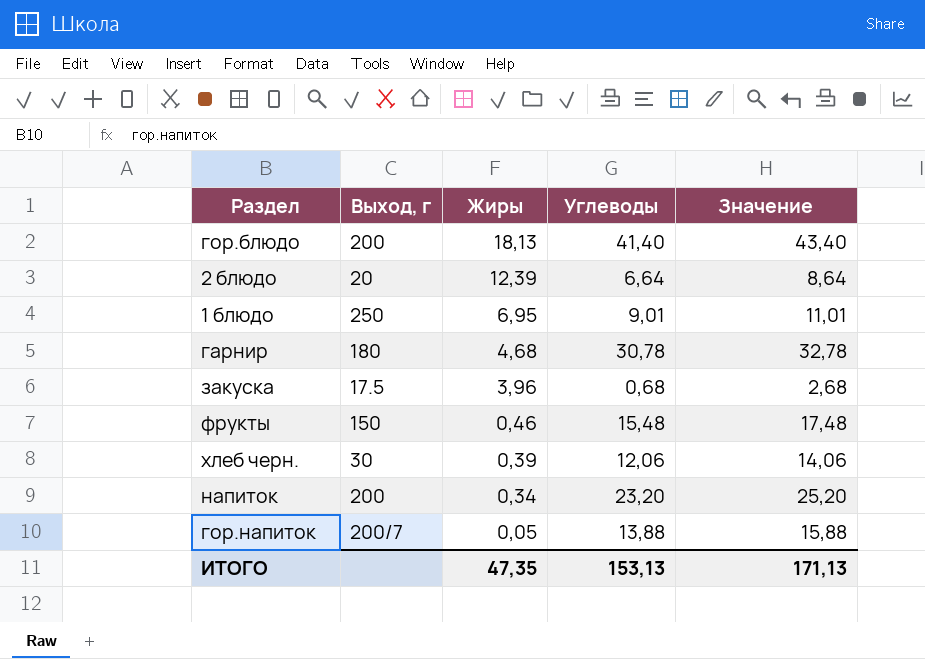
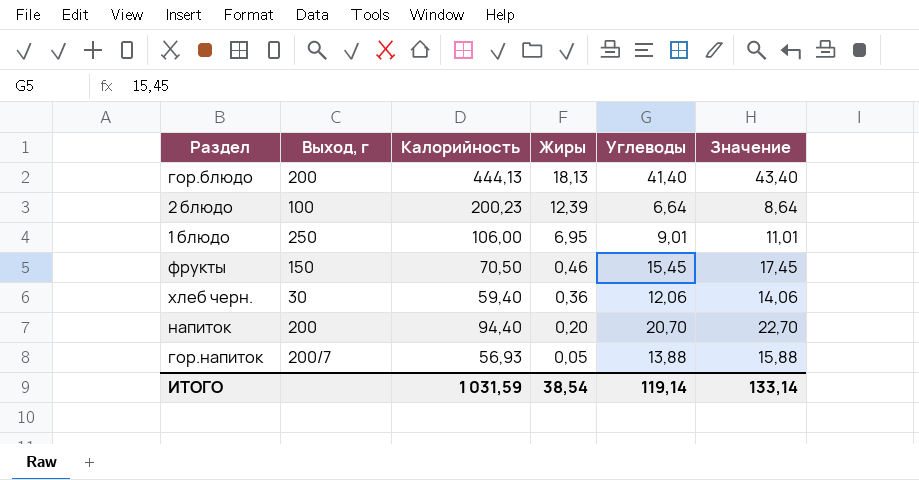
column Калорийность | position: none -> 3
row гарнир: 180 | 4,68 | 30,78 | 32,78 -> none
row закуска: 17.5 | 3,96 | 0,68 | 2,68 -> none
2 блюдо | Выход, г: 20 -> 100
фрукты | Углеводы: 15,48 -> 15,45
фрукты | Значение: 17,48 -> 17,45
хлеб черн. | Жиры: 0,39 -> 0,36
напиток | Жиры: 0,34 -> 0,20
напиток | Углеводы: 23,20 -> 20,70
напиток | Значение: 25,20 -> 22,70
ИТОГО | Жиры: 47,35 -> 38,54
ИТОГО | Углеводы: 153,13 -> 119,14
ИТОГО | Значение: 171,13 -> 133,14

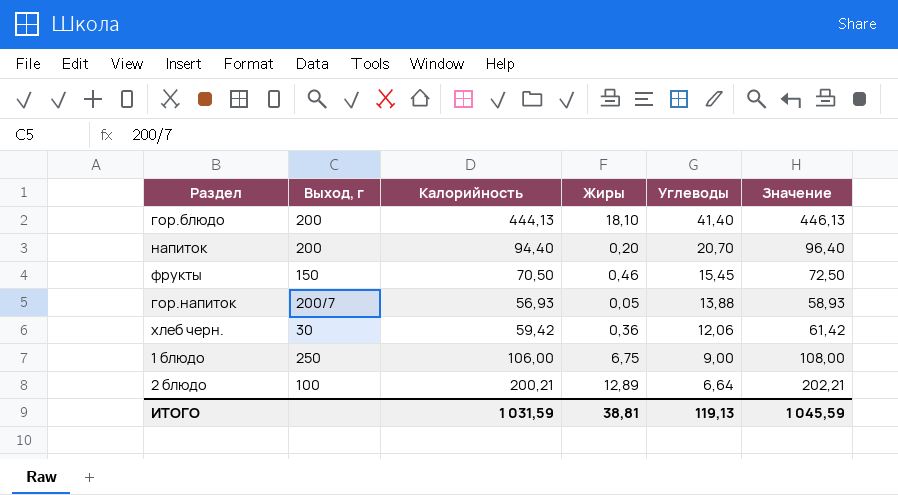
row order: Жиры descending -> Углеводы descending
column Значение | formula: [Углеводы] + 2 -> [Калорийность] + 2
гор.блюдо | Жиры: 18,13 -> 18,10
хлеб черн. | Калорийность: 59,40 -> 59,42
1 блюдо | Жиры: 6,95 -> 6,75
1 блюдо | Углеводы: 9,01 -> 9,00
2 блюдо | Калорийность: 200,23 -> 200,21
2 блюдо | Жиры: 12,39 -> 12,89
ИТОГО | Жиры: 38,54 -> 38,81
ИТОГО | Углеводы: 119,14 -> 119,13
ИТОГО | Значение: 133,14 -> 1 045,59

